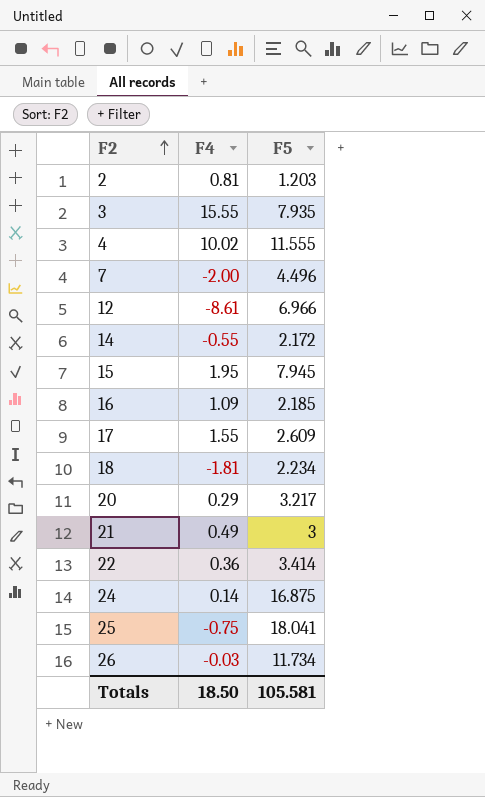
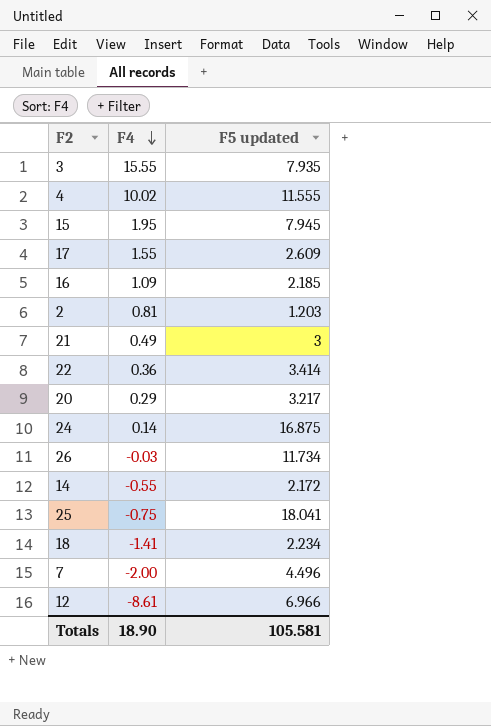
row order: F2 ascending -> F4 descending
column name: F5 -> F5 updated
18 | F4: -1.81 -> -1.41
Totals | F4: 18.50 -> 18.90

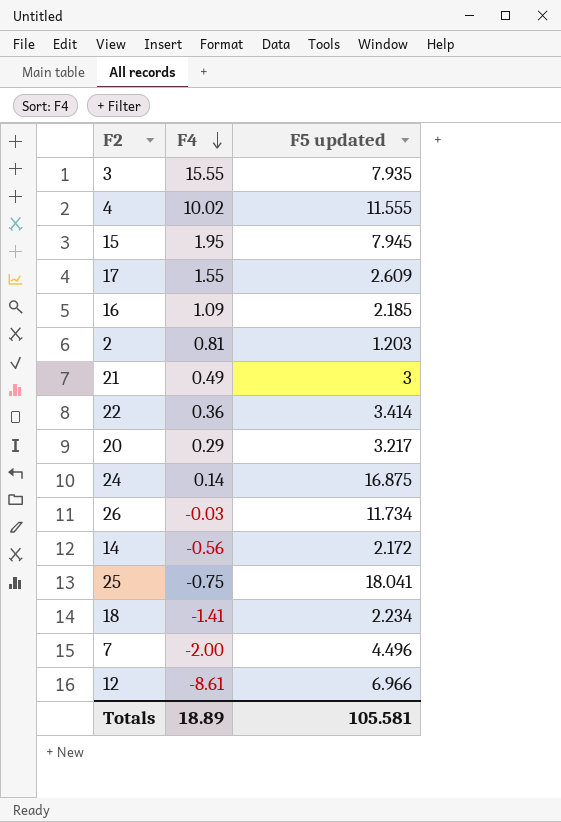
14 | F4: -0.55 -> -0.56
Totals | F4: 18.90 -> 18.89

